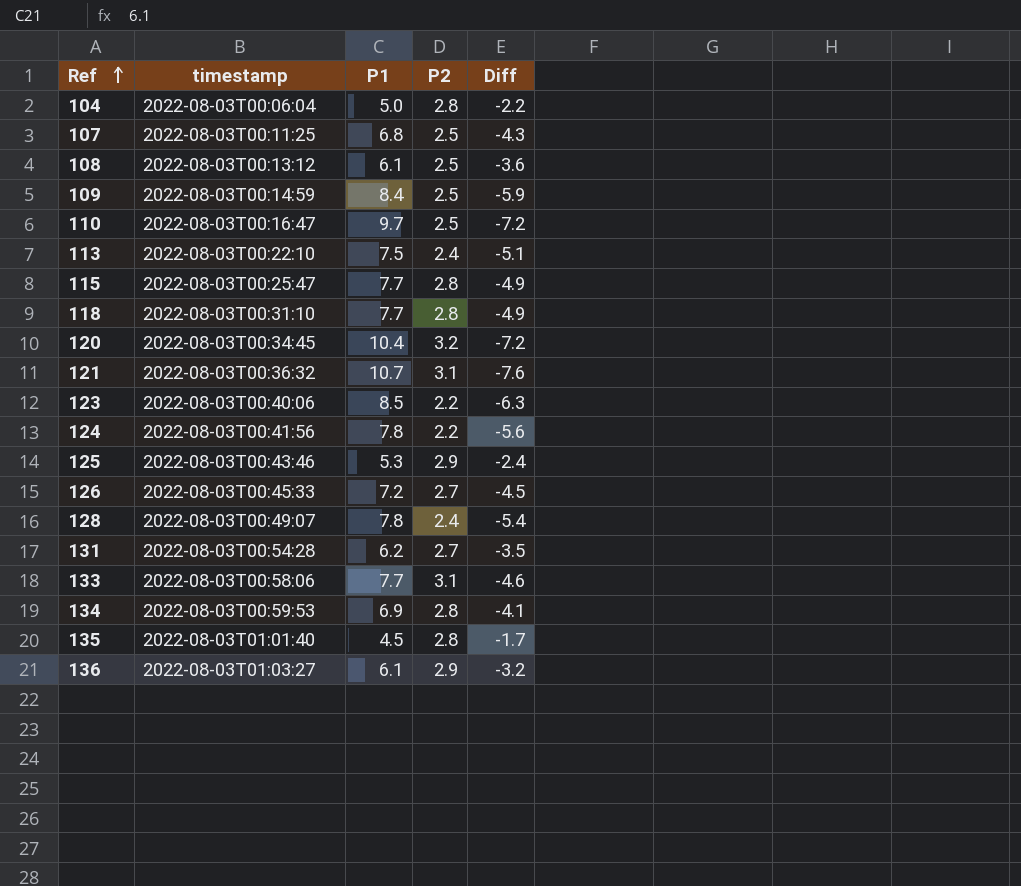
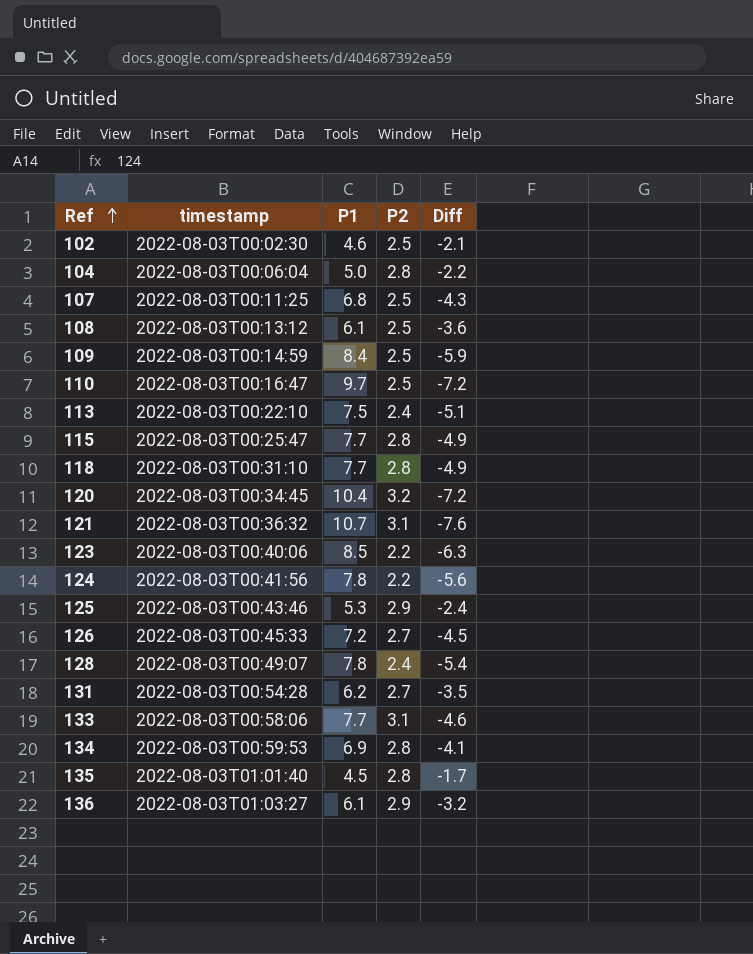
row 102: none -> 2022-08-03T00:02:30 | 4.6 | 2.5 | -2.1

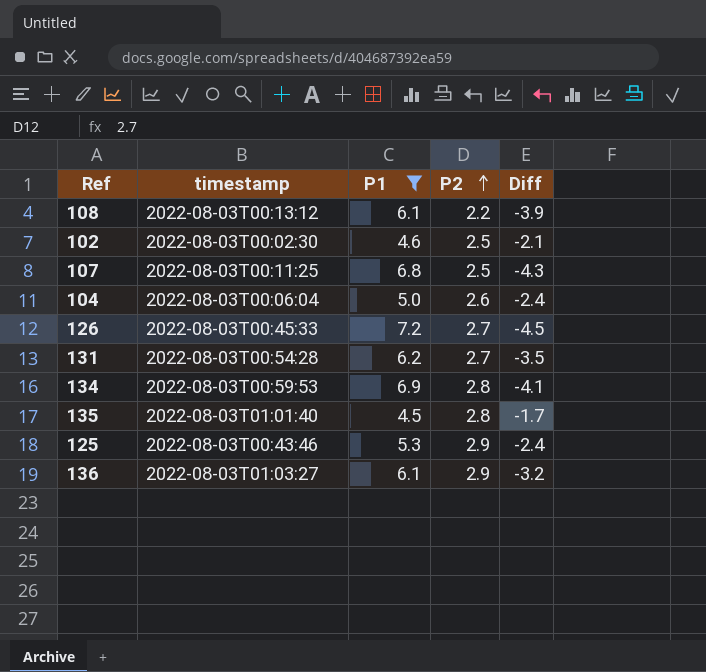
filter: none -> P1 <= 7.2
row order: Ref ascending -> P2 ascending
108 | P2: 2.5 -> 2.2
108 | Diff: -3.6 -> -3.9
104 | P2: 2.8 -> 2.6
104 | Diff: -2.2 -> -2.4

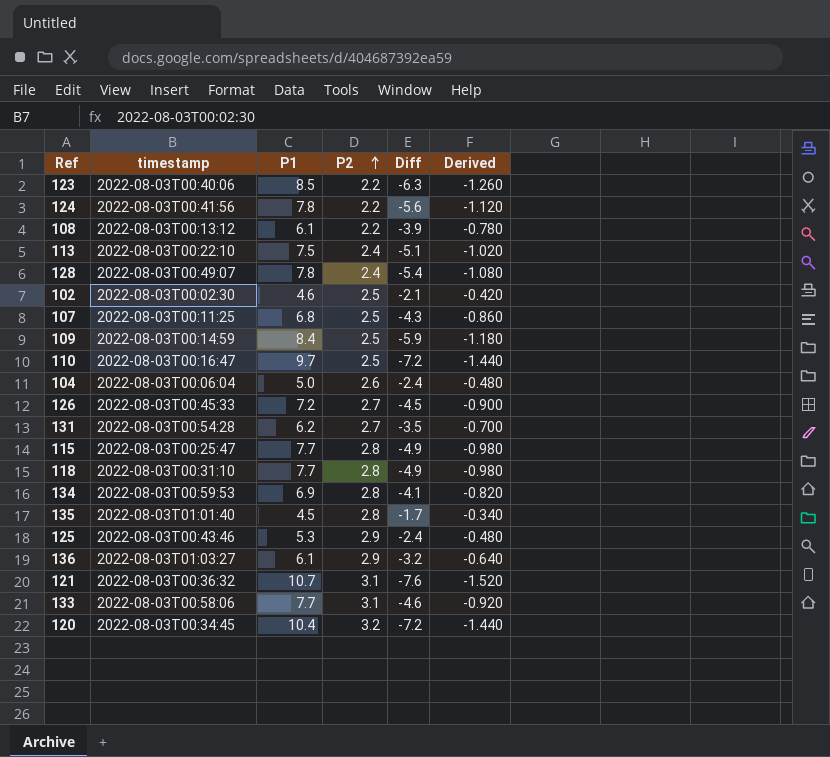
filter: P1 <= 7.2 -> none
column Derived | formula: none -> [Diff] * 0.2

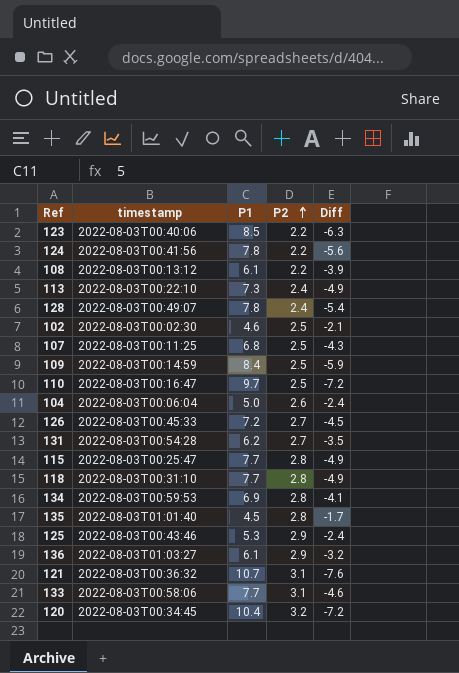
column Derived | formula: [Diff] * 0.2 -> none
113 | P1: 7.5 -> 7.3
113 | Diff: -5.1 -> -4.9

